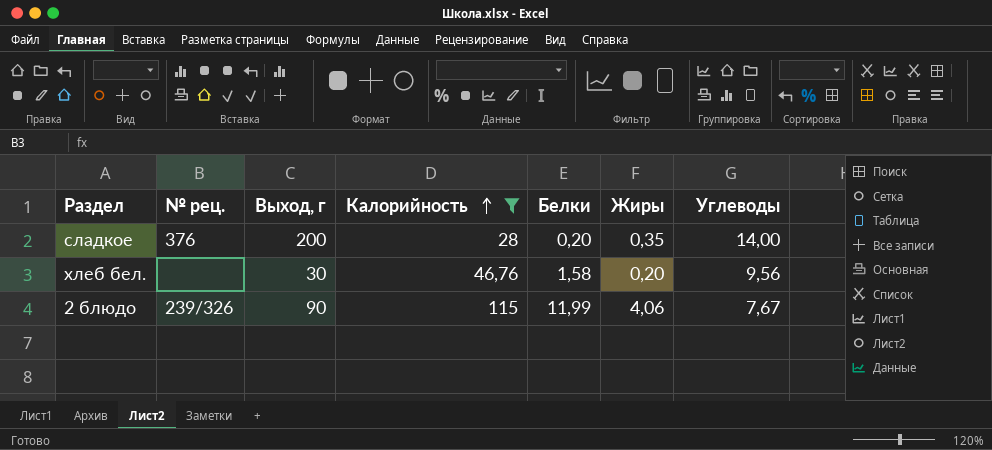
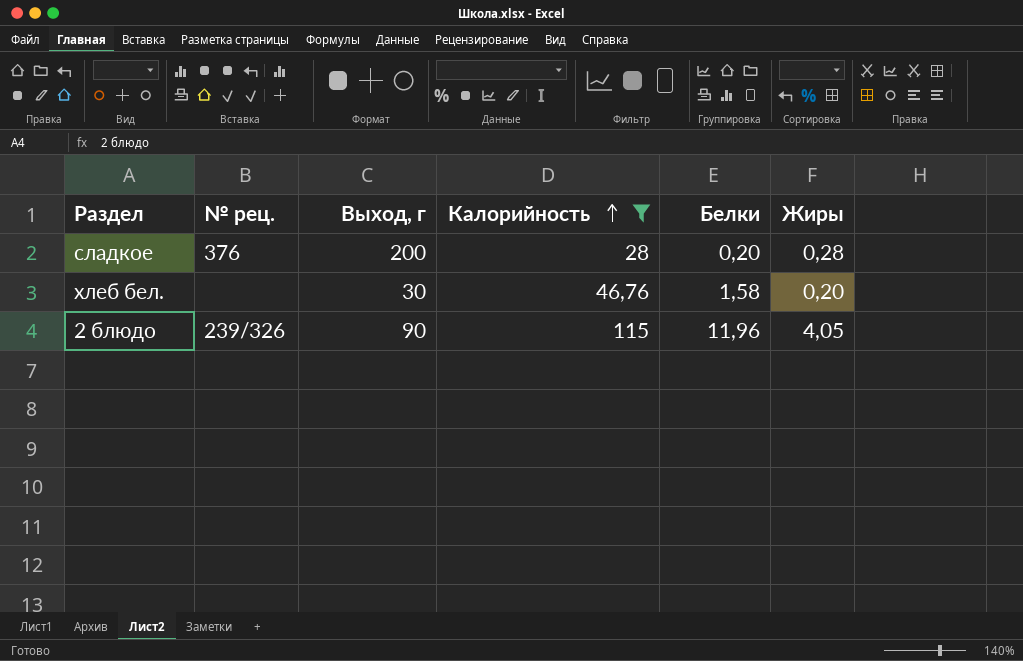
column Углеводы | position: 7 -> none
сладкое | Жиры: 0,35 -> 0,28
2 блюдо | Белки: 11,99 -> 11,96
2 блюдо | Жиры: 4,06 -> 4,05

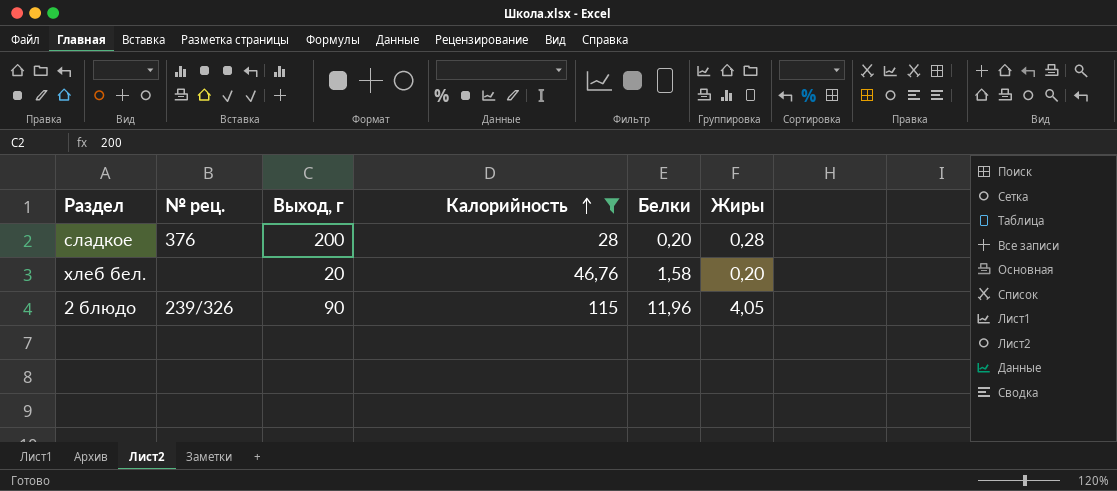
хлеб бел. | Выход, г: 30 -> 20

